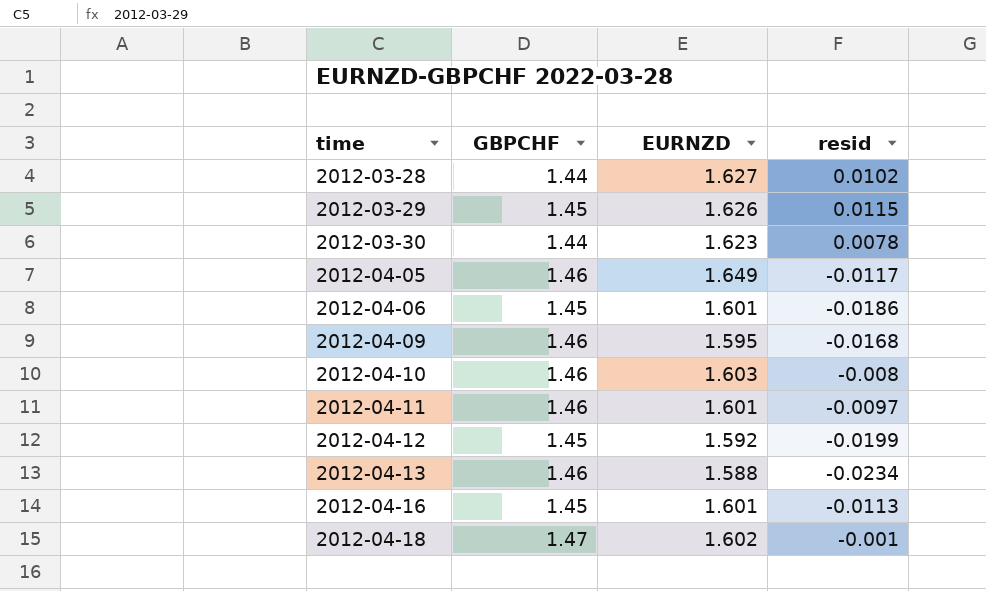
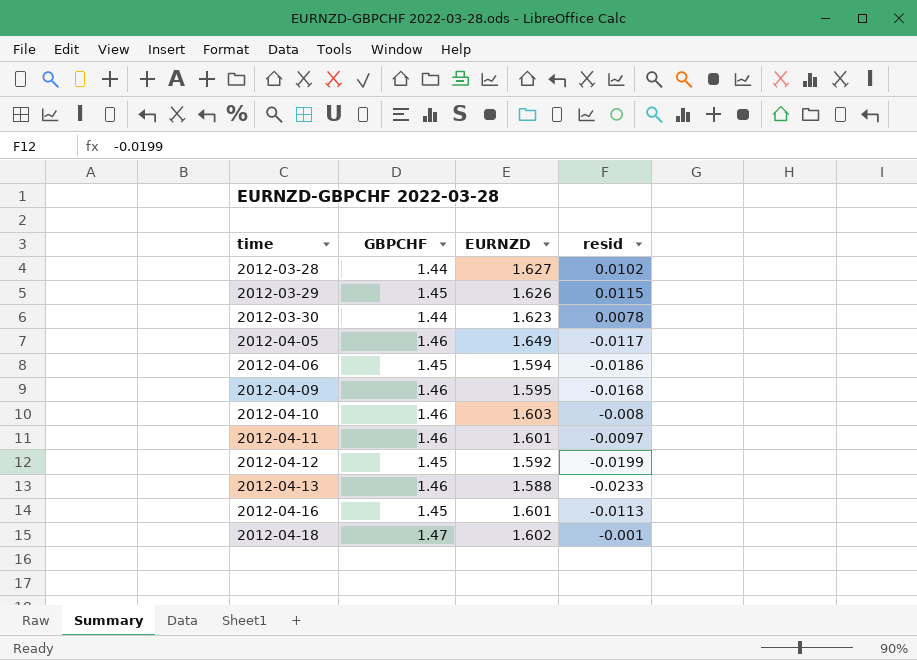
2012-04-06 | EURNZD: 1.601 -> 1.594
2012-04-13 | resid: -0.0234 -> -0.0233

